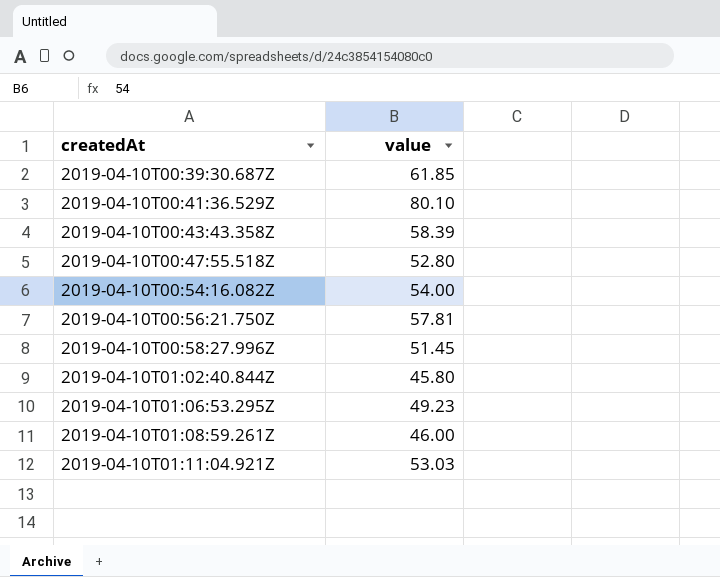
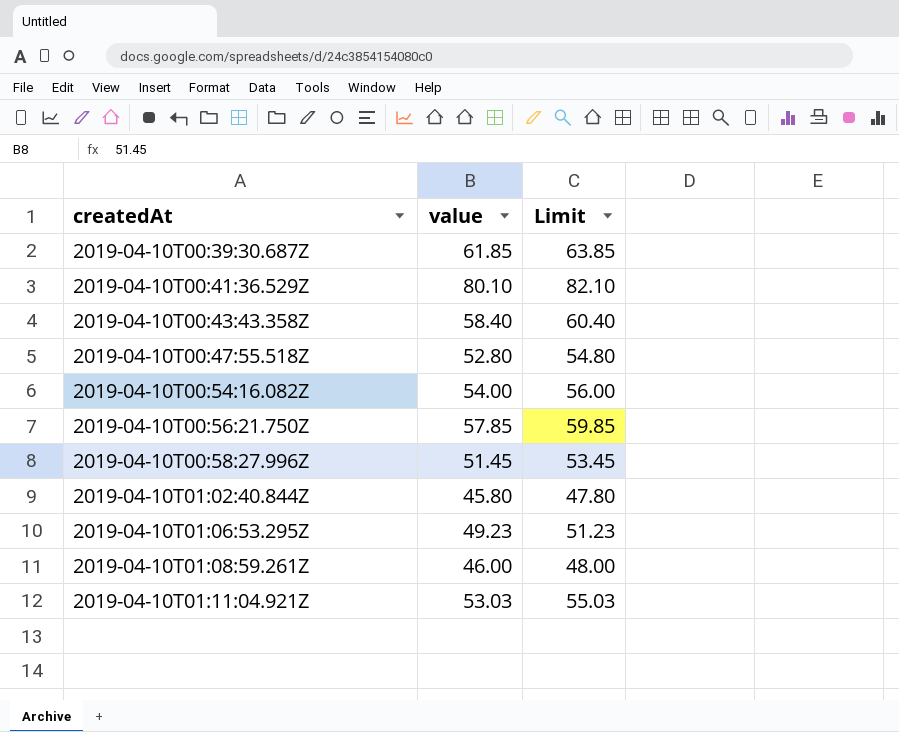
column Limit | formula: none -> [value] + 2
2019-04-10T00:43:43.358Z | value: 58.39 -> 58.40
2019-04-10T00:56:21.750Z | value: 57.81 -> 57.85

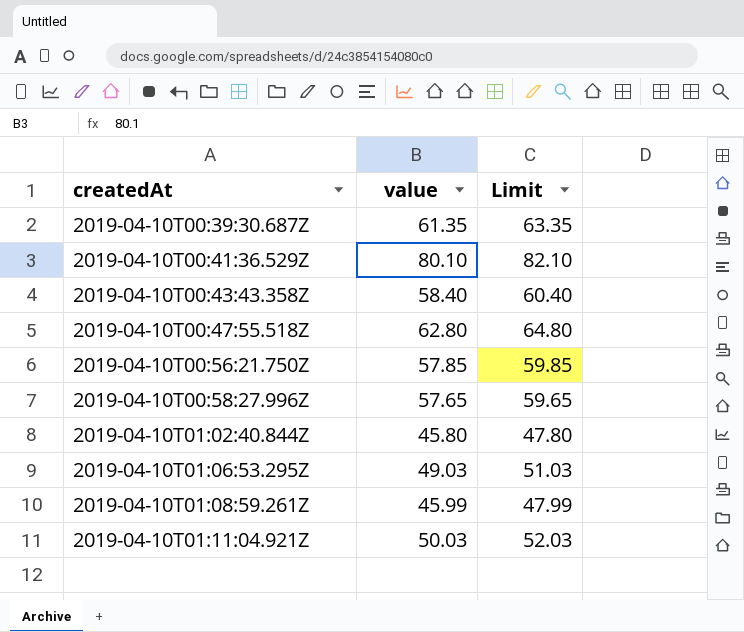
row 2019-04-10T00:54:16.082Z: 54.00 | 56.00 -> none
2019-04-10T00:39:30.687Z | value: 61.85 -> 61.35
2019-04-10T00:39:30.687Z | Limit: 63.85 -> 63.35
2019-04-10T00:47:55.518Z | value: 52.80 -> 62.80
2019-04-10T00:47:55.518Z | Limit: 54.80 -> 64.80
2019-04-10T00:58:27.996Z | value: 51.45 -> 57.65
2019-04-10T00:58:27.996Z | Limit: 53.45 -> 59.65
2019-04-10T01:06:53.295Z | value: 49.23 -> 49.03
2019-04-10T01:06:53.295Z | Limit: 51.23 -> 51.03
2019-04-10T01:08:59.261Z | value: 46.00 -> 45.99
2019-04-10T01:08:59.261Z | Limit: 48.00 -> 47.99
2019-04-10T01:11:04.921Z | value: 53.03 -> 50.03
2019-04-10T01:11:04.921Z | Limit: 55.03 -> 52.03

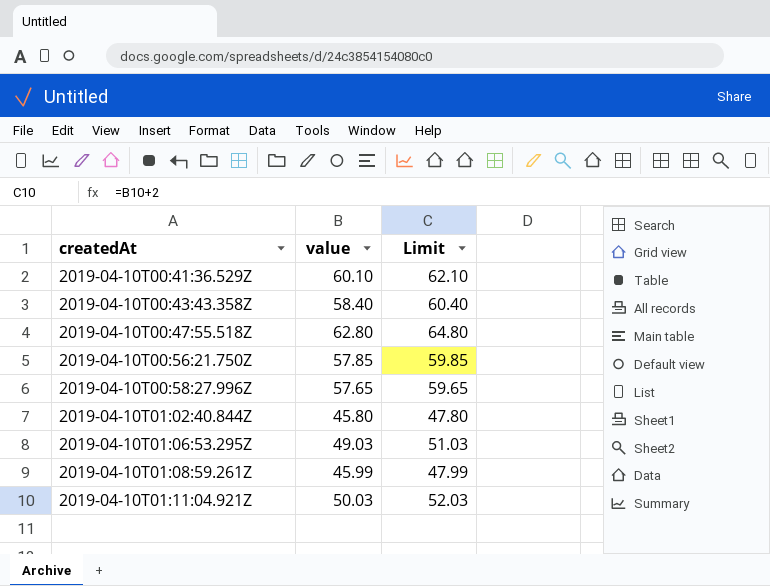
row 2019-04-10T00:39:30.687Z: 61.35 | 63.35 -> none
2019-04-10T00:41:36.529Z | value: 80.10 -> 60.10
2019-04-10T00:41:36.529Z | Limit: 82.10 -> 62.10

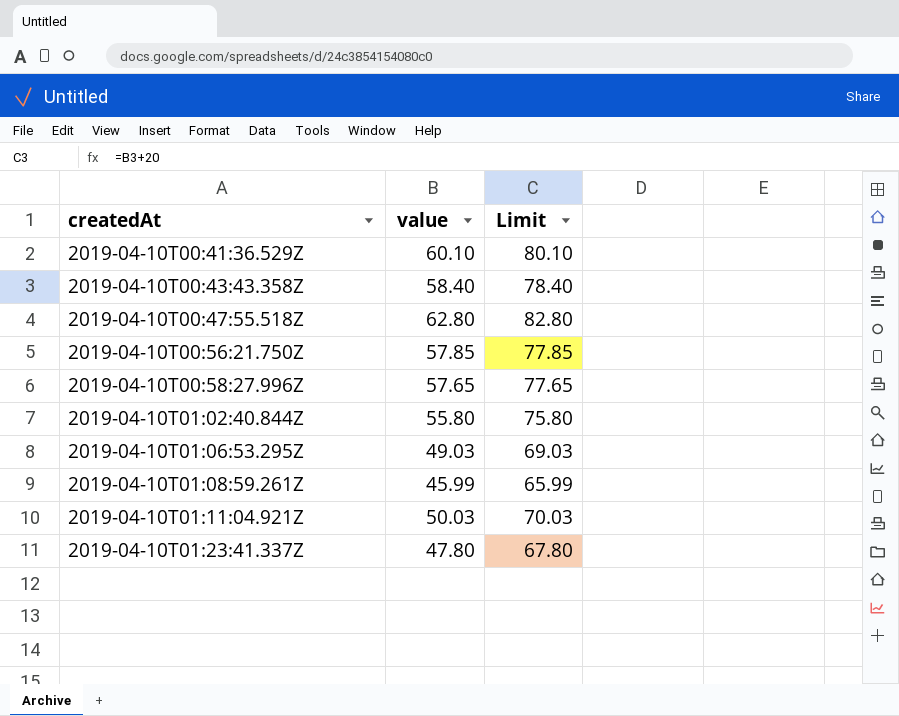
column Limit | formula: [value] + 2 -> [value] + 20
2019-04-10T01:02:40.844Z | value: 45.80 -> 55.80
row 2019-04-10T01:23:41.337Z: none -> 47.80 | 67.80

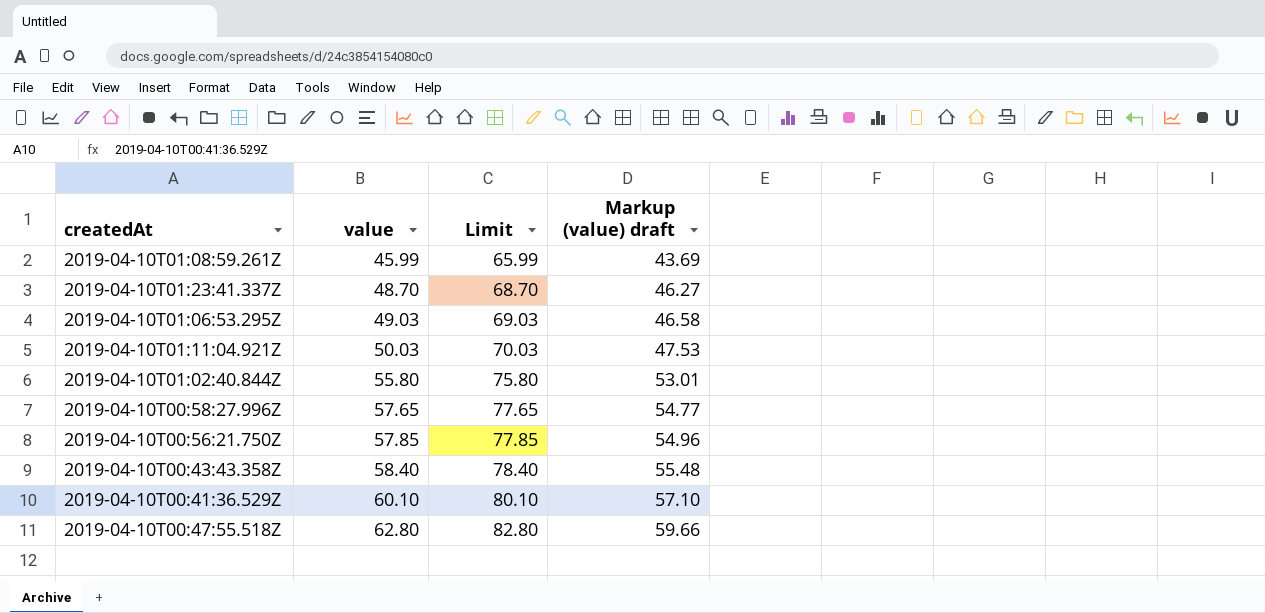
row order: createdAt ascending -> value ascending
column Markup (value) draft | formula: none -> [value] * 0.95
2019-04-10T01:23:41.337Z | value: 47.80 -> 48.70
2019-04-10T01:23:41.337Z | Limit: 67.80 -> 68.70

